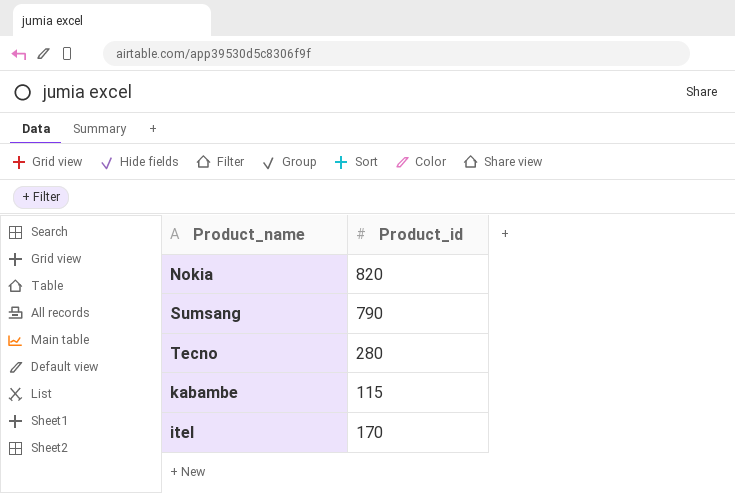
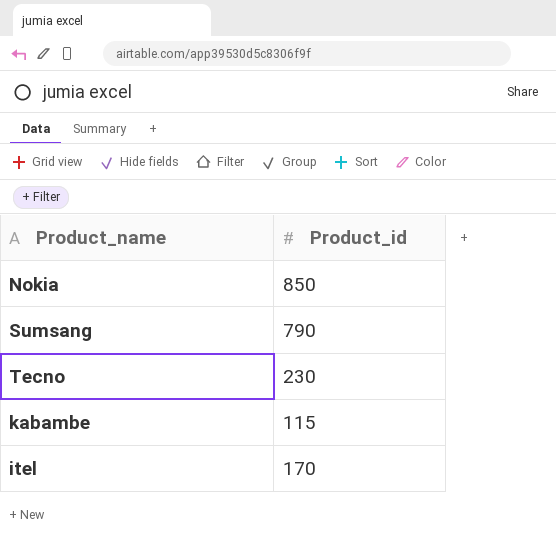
Nokia | Product_id: 820 -> 850
Tecno | Product_id: 280 -> 230

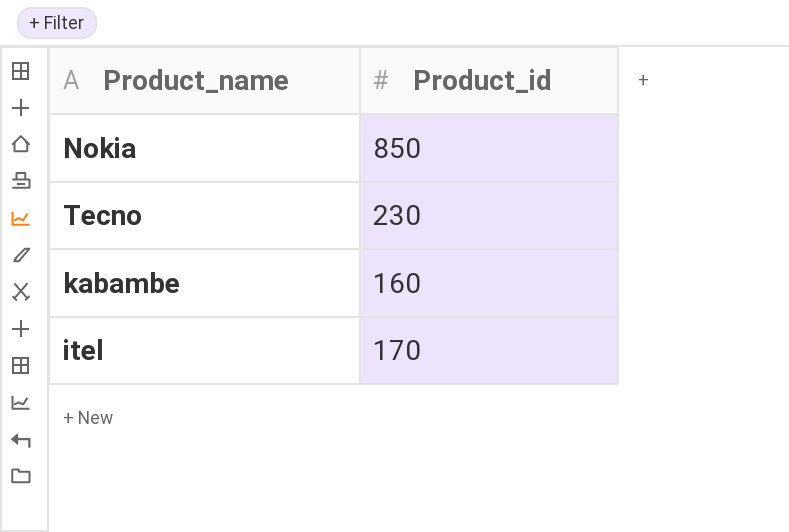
row Sumsang: 790 -> none
kabambe | Product_id: 115 -> 160

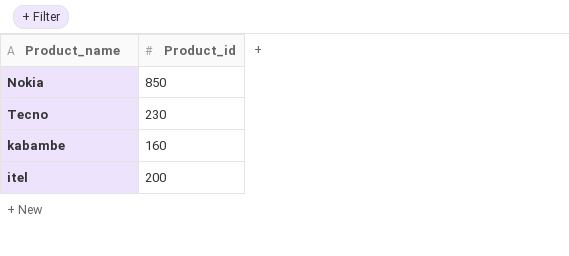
itel | Product_id: 170 -> 200

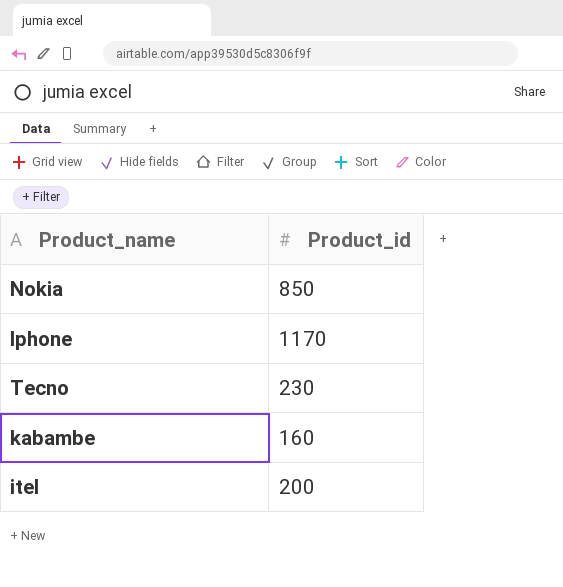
row Iphone: none -> 1170

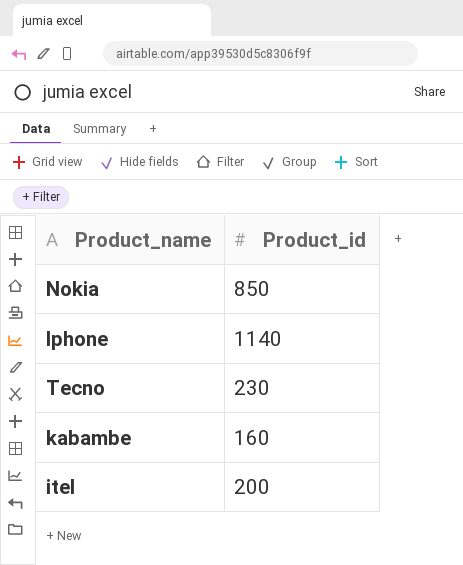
Iphone | Product_id: 1170 -> 1140

